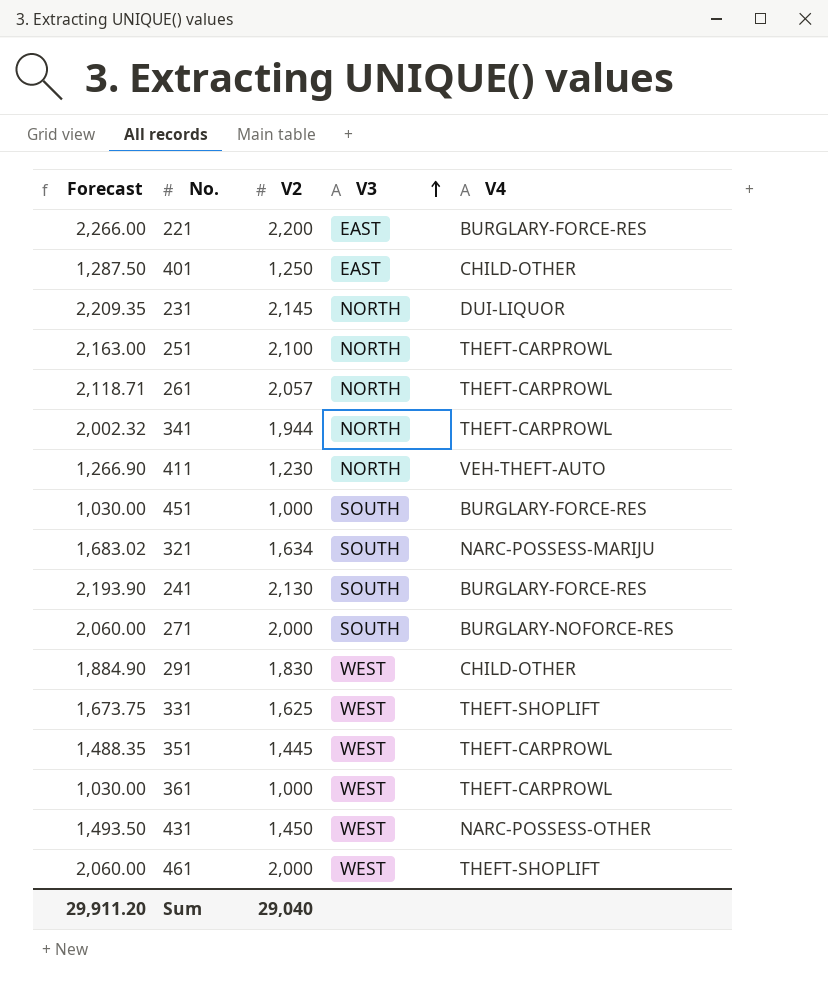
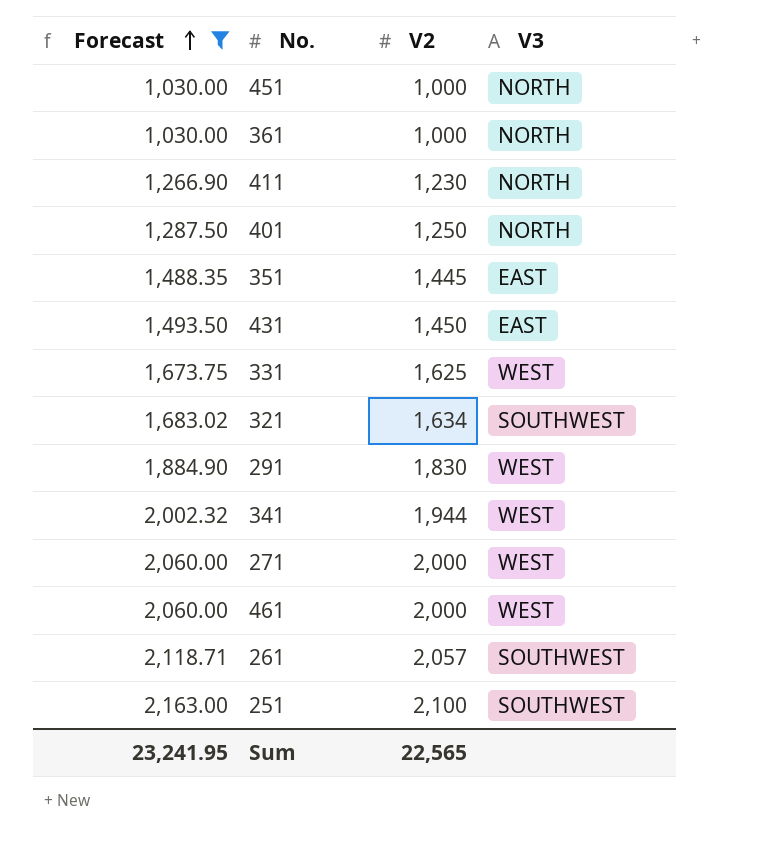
filter: none -> Forecast <= 2,163.00
row order: V3 ascending -> Forecast ascending
column V4 | position: 5 -> none
451 | V3: SOUTH -> NORTH
361 | V3: WEST -> NORTH
401 | V3: EAST -> NORTH
351 | V3: WEST -> EAST
431 | V3: WEST -> EAST
321 | V3: SOUTH -> SOUTHWEST
341 | V3: NORTH -> WEST
271 | V3: SOUTH -> WEST
261 | V3: NORTH -> SOUTHWEST
251 | V3: NORTH -> SOUTHWEST
Sum | Forecast: 29,911.20 -> 23,241.95
Sum | V2: 29,040 -> 22,565

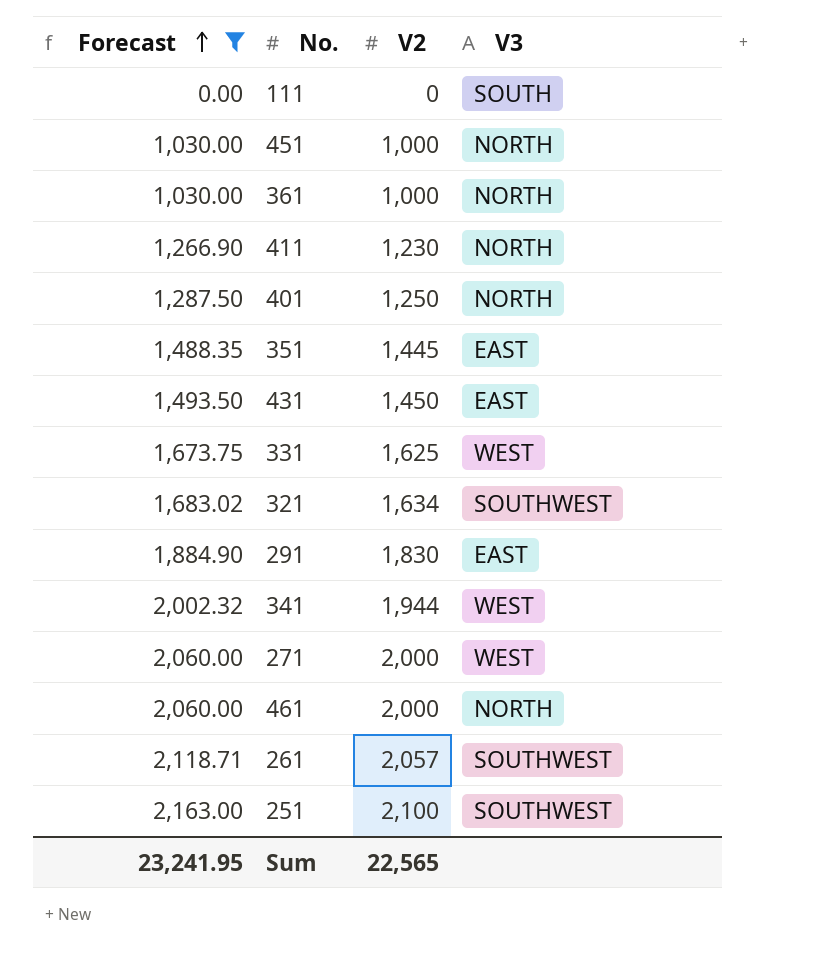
row 111: none -> 0.00 | 0 | SOUTH
291 | V3: WEST -> EAST
461 | V3: WEST -> NORTH

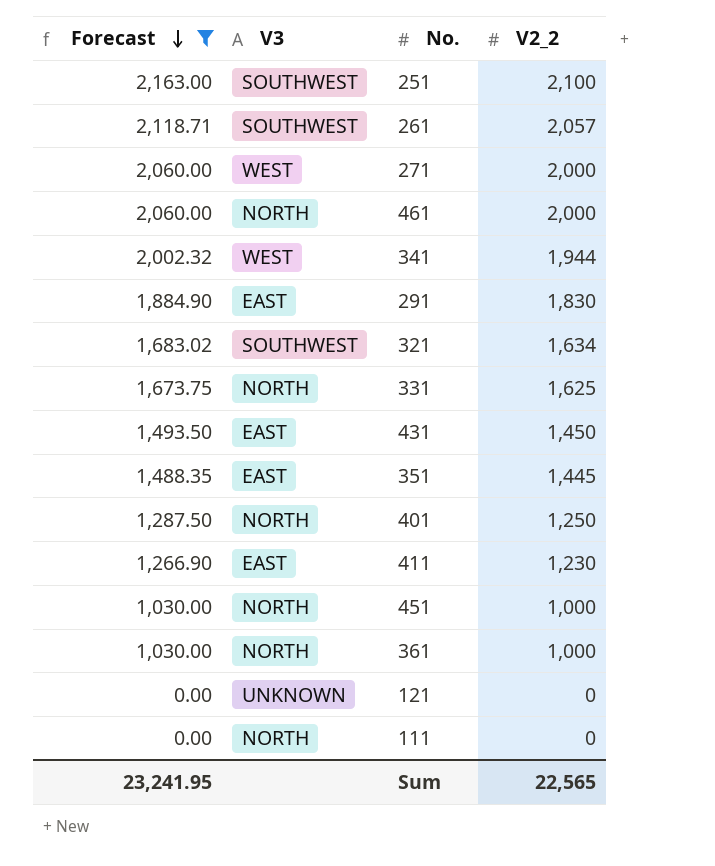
row order: Forecast ascending -> Forecast descending
column V3 | position: 4 -> 2
column name: V2 -> V2_2
331 | V3: WEST -> NORTH
411 | V3: NORTH -> EAST
row 121: none -> 0.00 | UNKNOWN | 0
111 | V3: SOUTH -> NORTH

